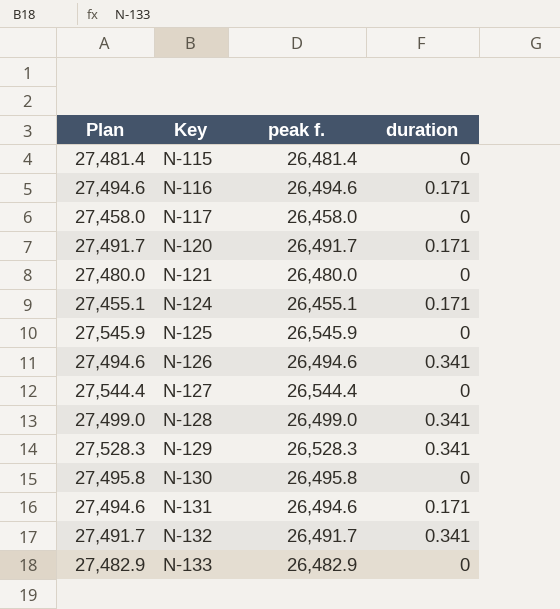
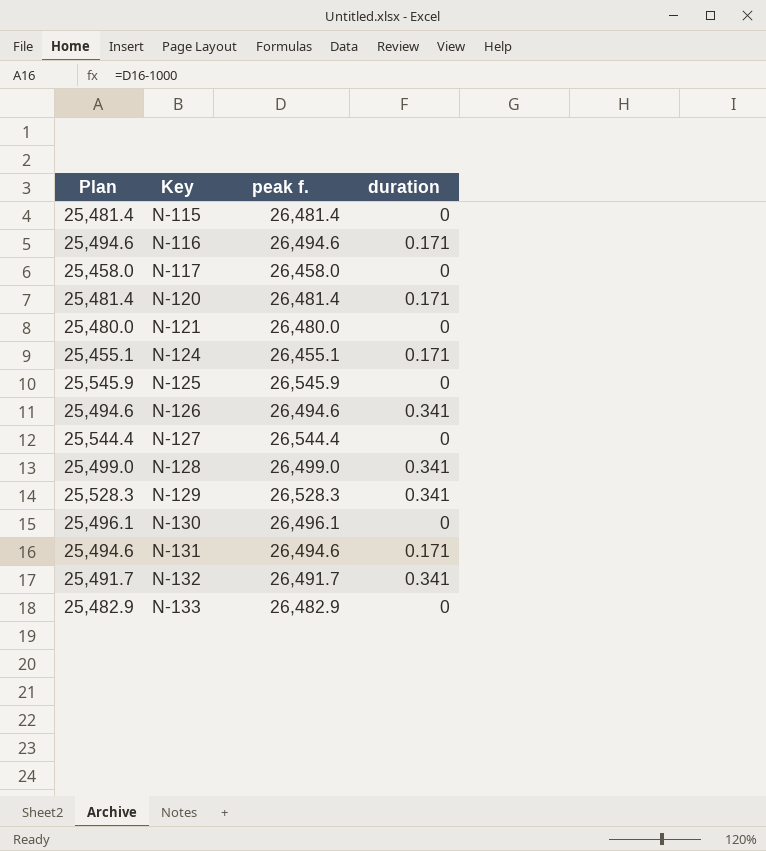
column Plan | formula: [peak f.] + 1000 -> [peak f.] - 1000
N-120 | peak f.: 26,491.7 -> 26,481.4
N-130 | peak f.: 26,495.8 -> 26,496.1

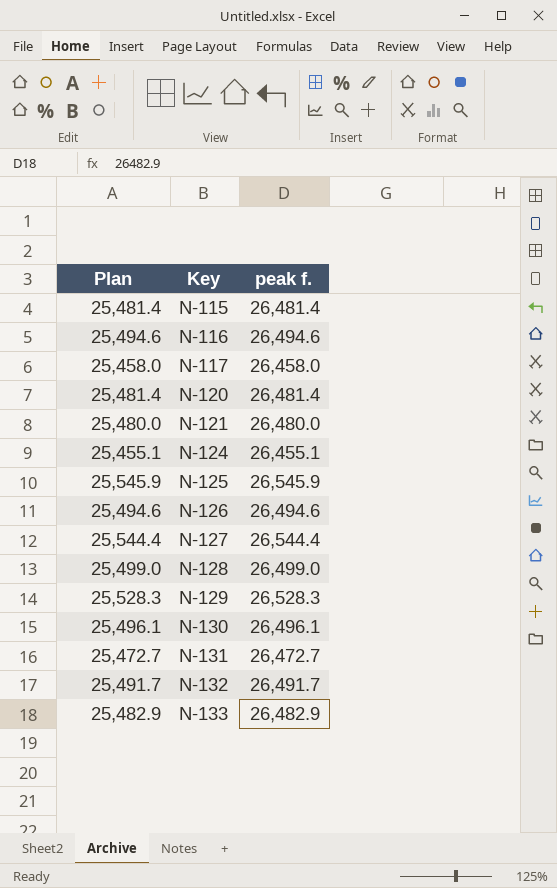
column duration | position: 4 -> none
N-131 | Plan: 25,494.6 -> 25,472.7
N-131 | peak f.: 26,494.6 -> 26,472.7

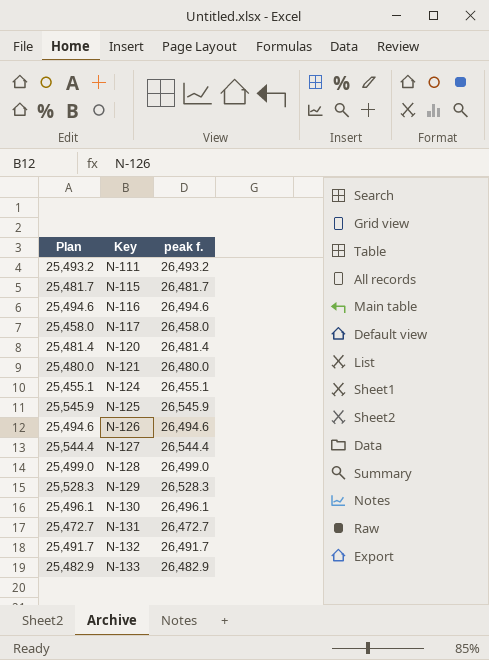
row N-111: none -> 25,493.2 | 26,493.2
N-115 | Plan: 25,481.4 -> 25,481.7
N-115 | peak f.: 26,481.4 -> 26,481.7

